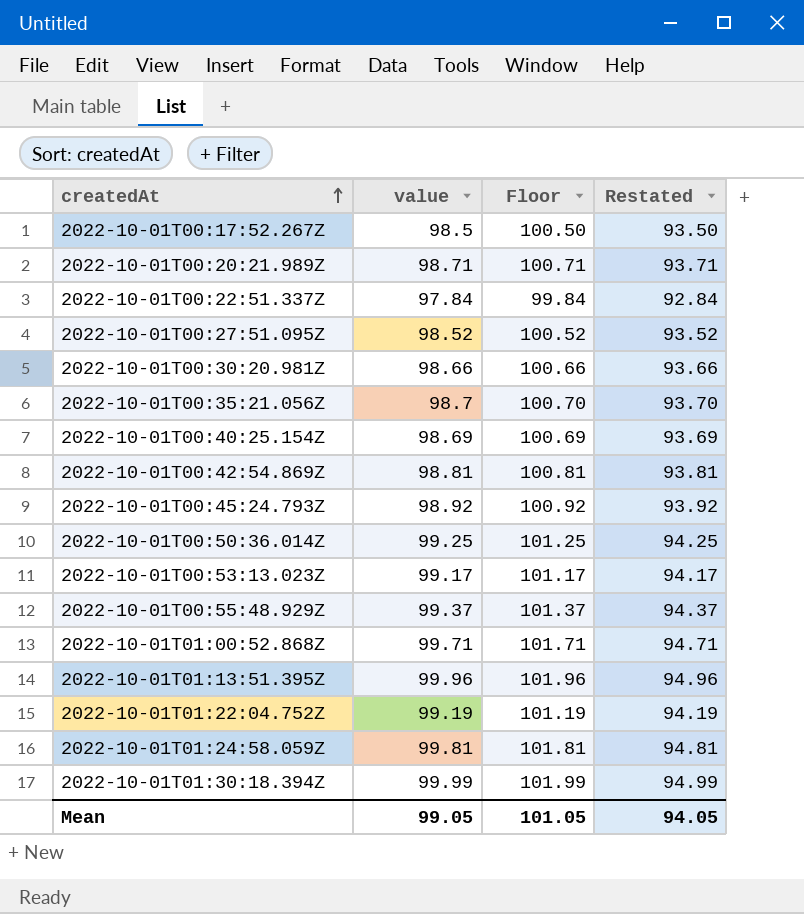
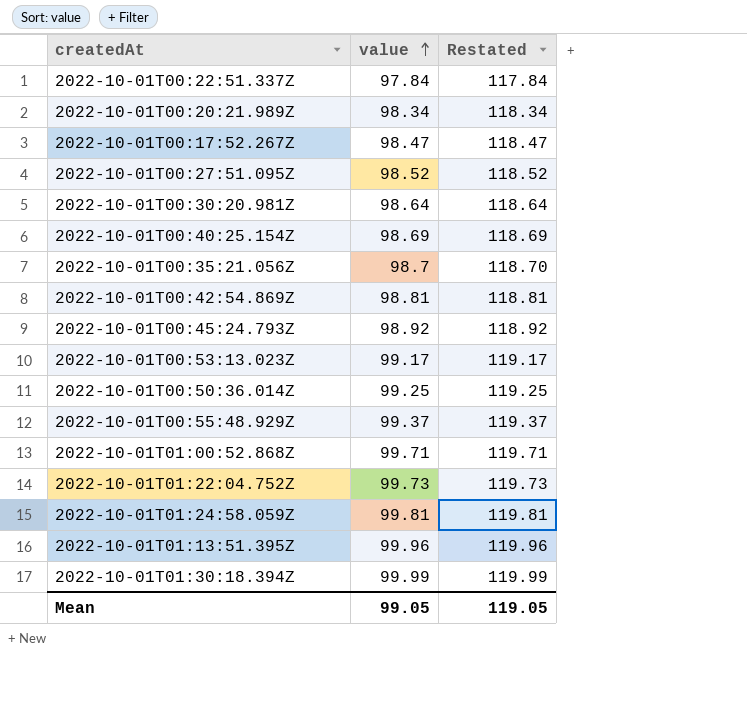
row order: createdAt ascending -> value ascending
column Floor | formula: [value] + 2 -> none
column Restated | formula: [value] - 5 -> [value] + 20
2022-10-01T00:20:21.989Z | value: 98.71 -> 98.34
2022-10-01T00:17:52.267Z | value: 98.5 -> 98.47
2022-10-01T00:30:20.981Z | value: 98.66 -> 98.64
2022-10-01T01:22:04.752Z | value: 99.19 -> 99.73
Mean | Restated: 94.05 -> 119.05

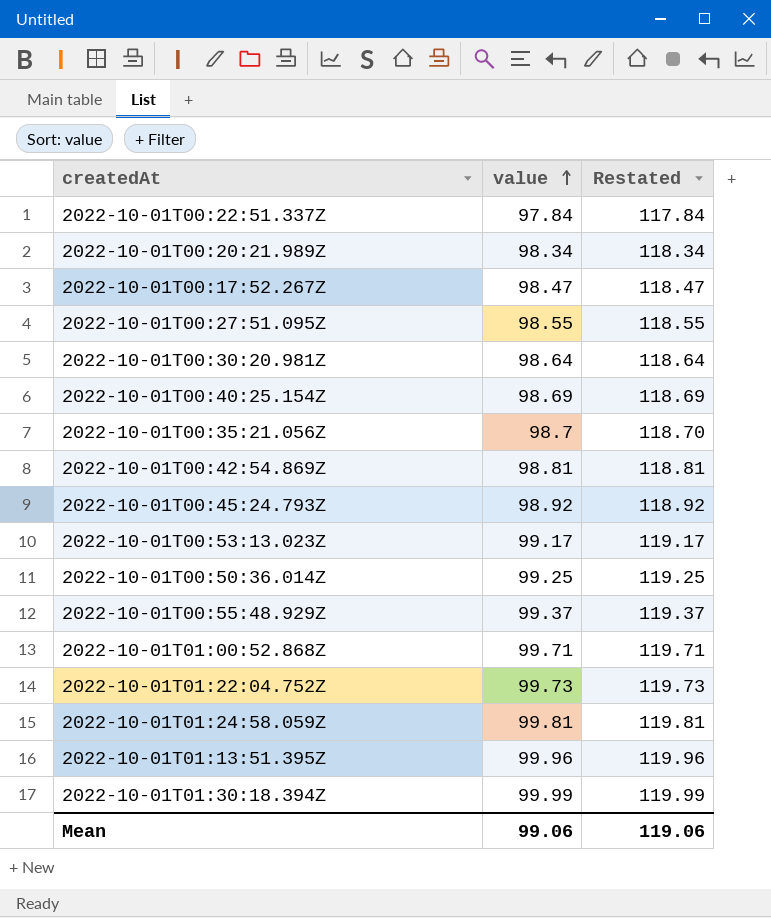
2022-10-01T00:27:51.095Z | value: 98.52 -> 98.55
2022-10-01T00:27:51.095Z | Restated: 118.52 -> 118.55
Mean | value: 99.05 -> 99.06
Mean | Restated: 119.05 -> 119.06

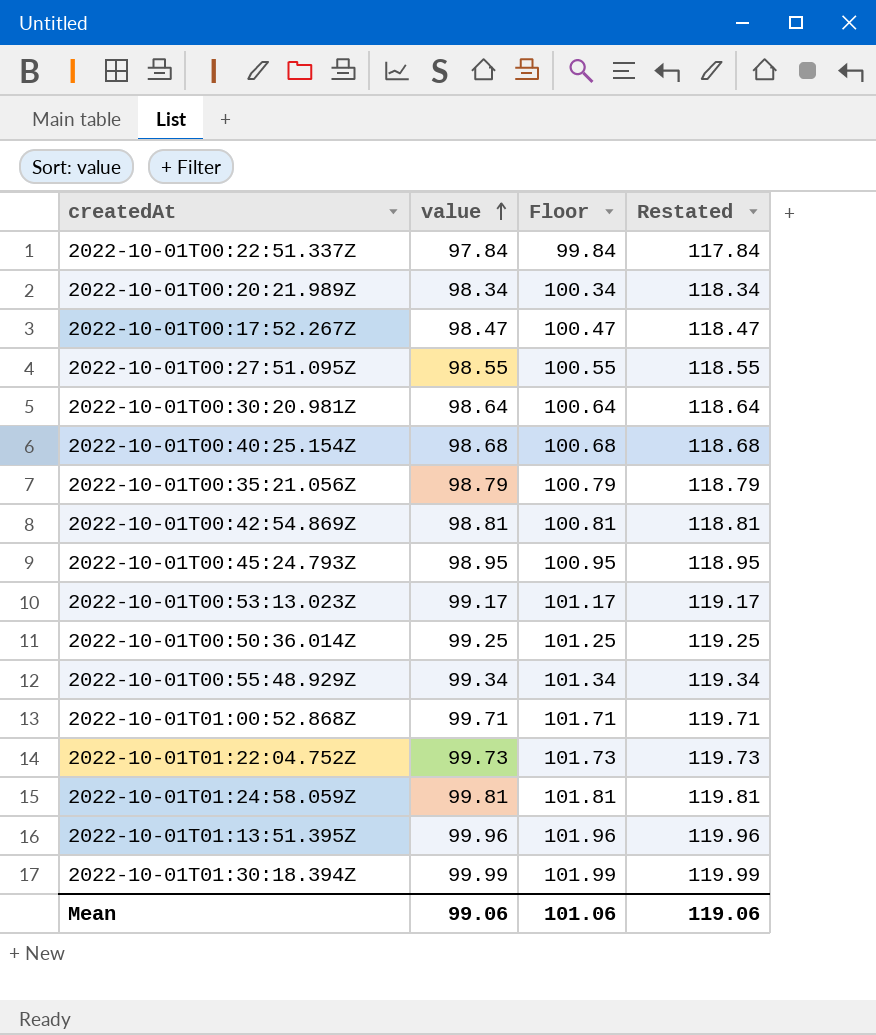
column Floor | formula: none -> [value] + 2
2022-10-01T00:40:25.154Z | value: 98.69 -> 98.68
2022-10-01T00:40:25.154Z | Restated: 118.69 -> 118.68
2022-10-01T00:35:21.056Z | value: 98.7 -> 98.79
2022-10-01T00:35:21.056Z | Restated: 118.70 -> 118.79
2022-10-01T00:45:24.793Z | value: 98.92 -> 98.95
2022-10-01T00:45:24.793Z | Restated: 118.92 -> 118.95
2022-10-01T00:55:48.929Z | value: 99.37 -> 99.34
2022-10-01T00:55:48.929Z | Restated: 119.37 -> 119.34

